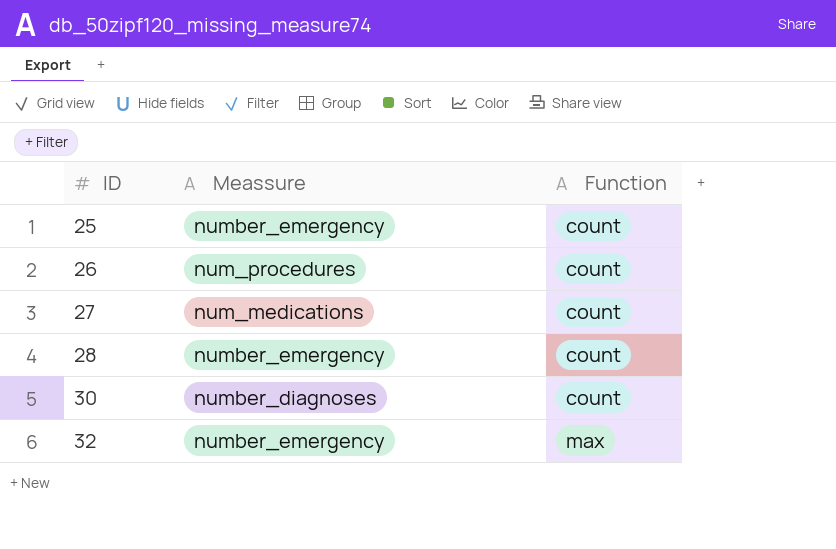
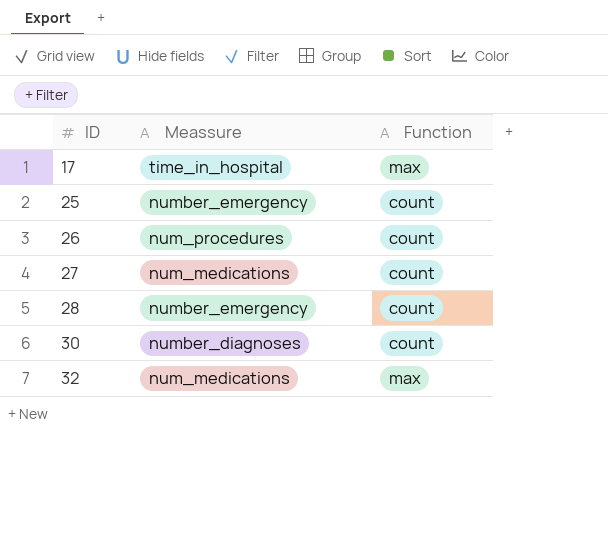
row 17: none -> time_in_hospital | max
32 | Meassure: number_emergency -> num_medications

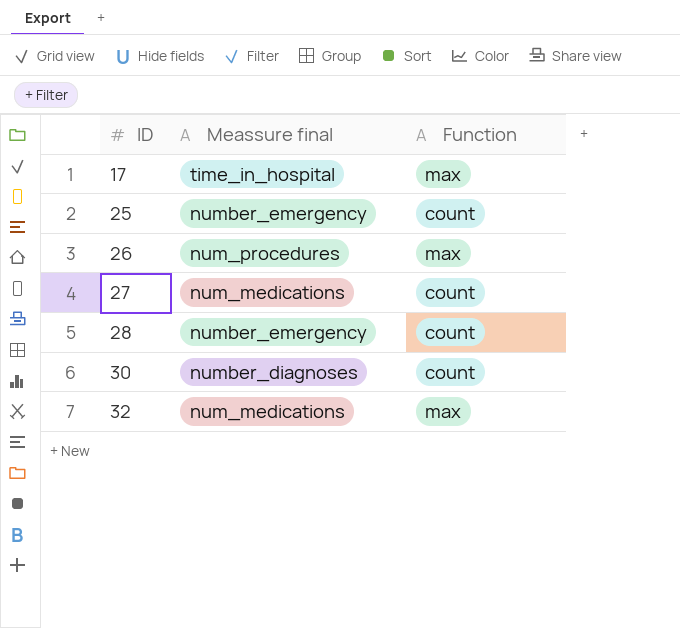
column name: Meassure -> Meassure final
26 | Function: count -> max

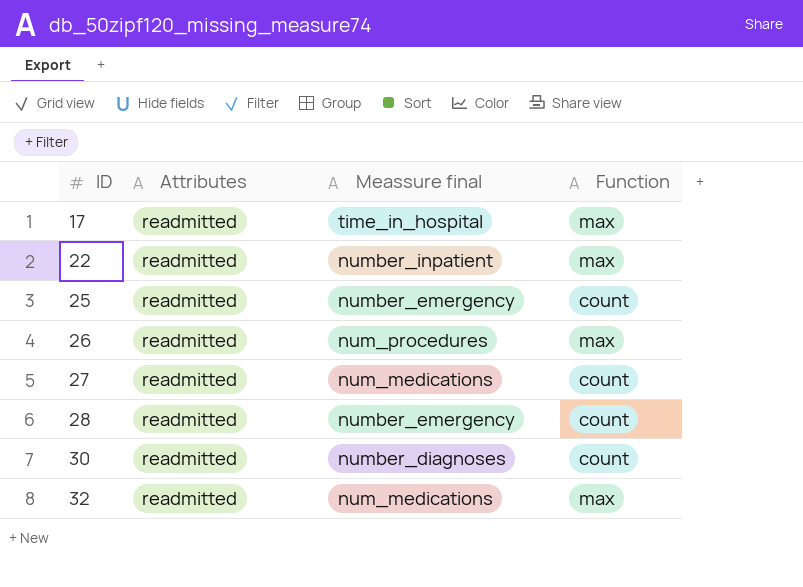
column Attributes | position: none -> 2
row 22: none -> readmitted | number_inpatient | max

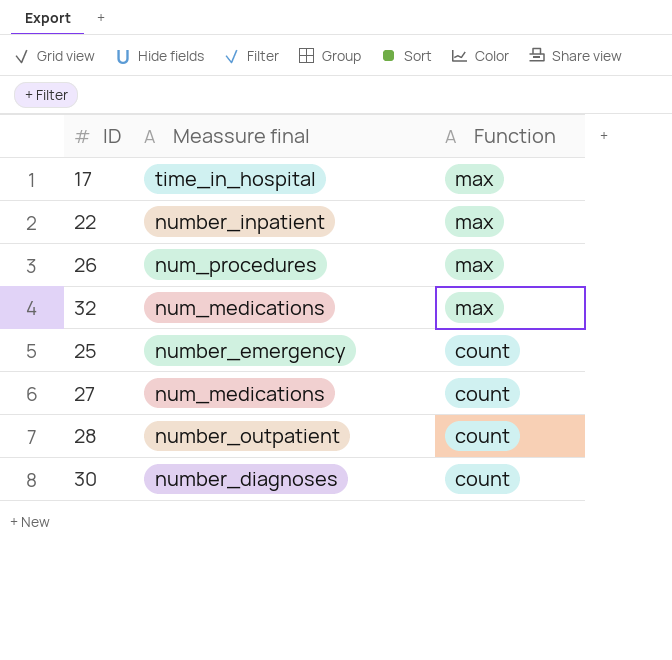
row order: ID ascending -> Function descending
column Attributes | position: 2 -> none
28 | Meassure final: number_emergency -> number_outpatient

